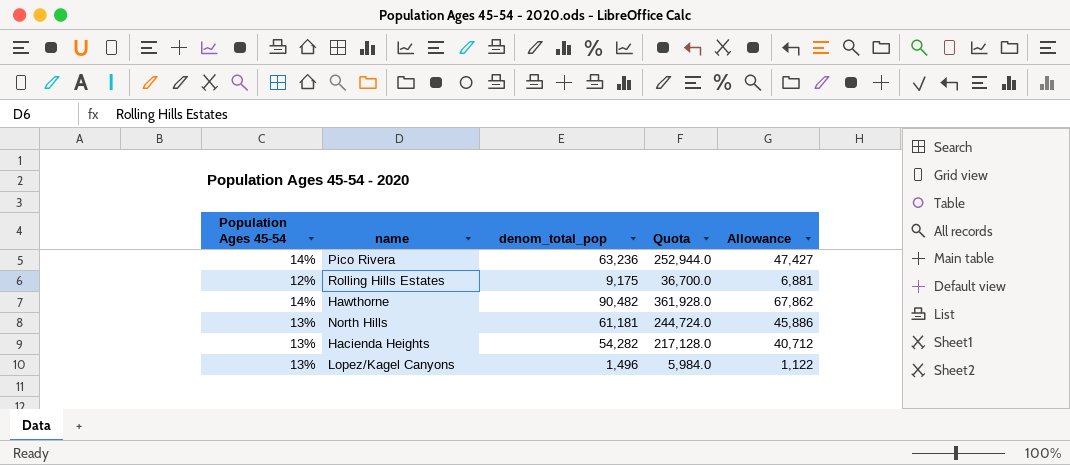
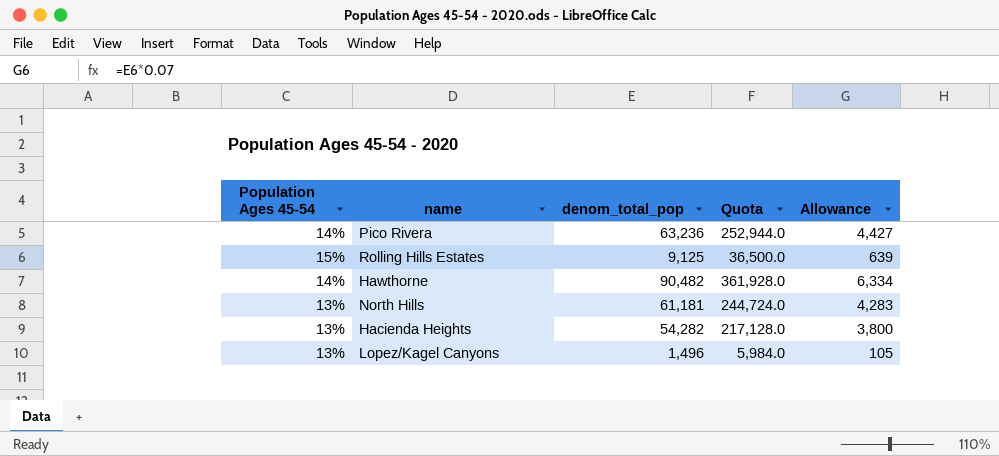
column Allowance | formula: [denom_total_pop] * 0.75 -> [denom_total_pop] * 0.07
Rolling Hills Estates | Population Ages 45-54: 12% -> 15%
Rolling Hills Estates | denom_total_pop: 9,175 -> 9,125
Rolling Hills Estates | Quota: 36,700.0 -> 36,500.0

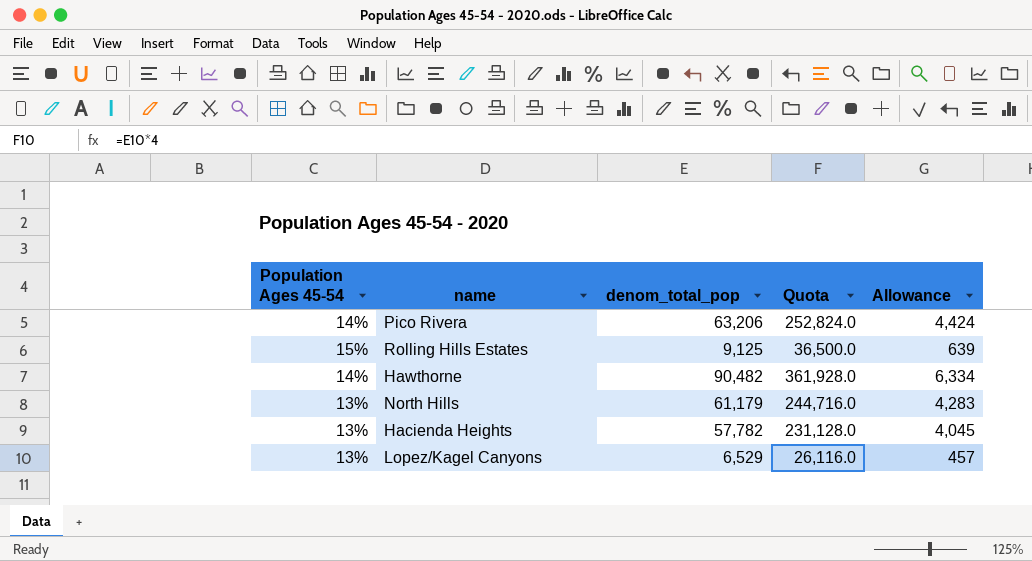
Pico Rivera | denom_total_pop: 63,236 -> 63,206
Pico Rivera | Quota: 252,944.0 -> 252,824.0
Pico Rivera | Allowance: 4,427 -> 4,424
North Hills | denom_total_pop: 61,181 -> 61,179
North Hills | Quota: 244,724.0 -> 244,716.0
Hacienda Heights | denom_total_pop: 54,282 -> 57,782
Hacienda Heights | Quota: 217,128.0 -> 231,128.0
Hacienda Heights | Allowance: 3,800 -> 4,045
Lopez/Kagel Canyons | denom_total_pop: 1,496 -> 6,529
Lopez/Kagel Canyons | Quota: 5,984.0 -> 26,116.0
Lopez/Kagel Canyons | Allowance: 105 -> 457

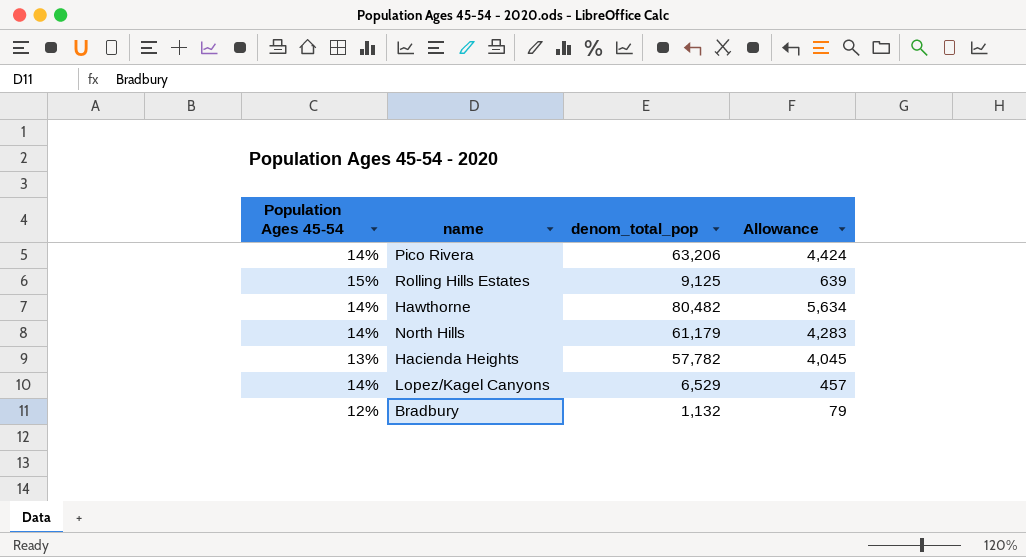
column Quota | formula: [denom_total_pop] * 4 -> none
Hawthorne | denom_total_pop: 90,482 -> 80,482
Hawthorne | Allowance: 6,334 -> 5,634
North Hills | Population Ages 45-54: 13% -> 14%
Lopez/Kagel Canyons | Population Ages 45-54: 13% -> 14%
row Bradbury: none -> 12% | 1,132 | 79

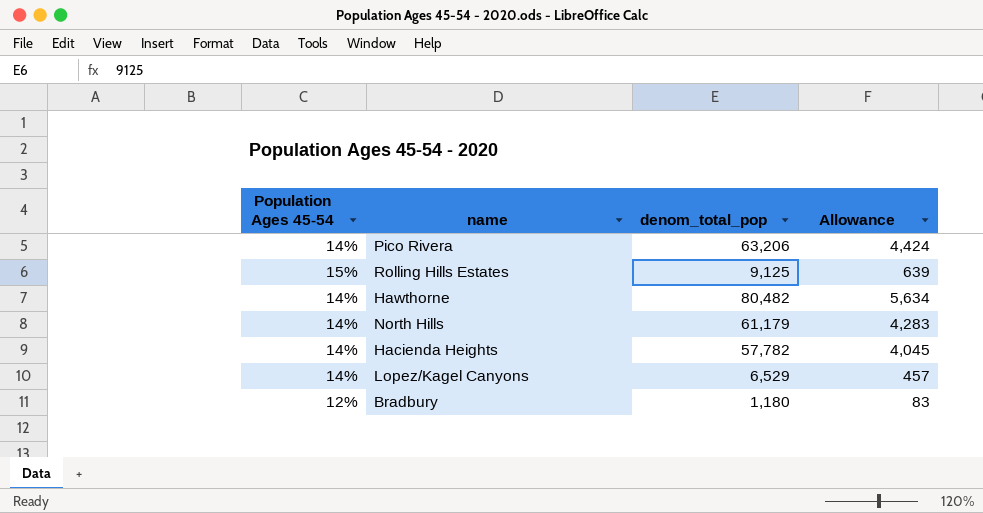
Hacienda Heights | Population Ages 45-54: 13% -> 14%
Bradbury | denom_total_pop: 1,132 -> 1,180
Bradbury | Allowance: 79 -> 83

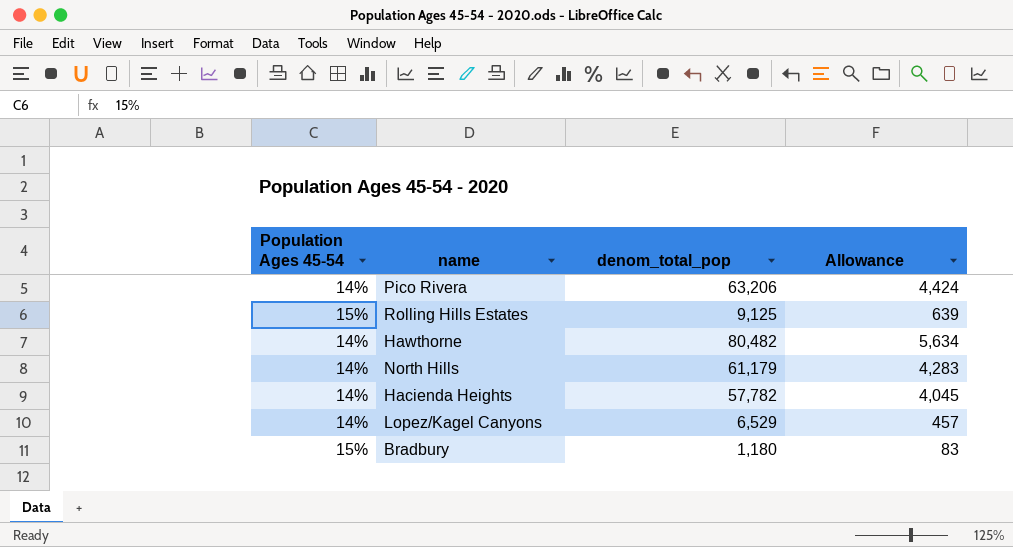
Bradbury | Population Ages 45-54: 12% -> 15%

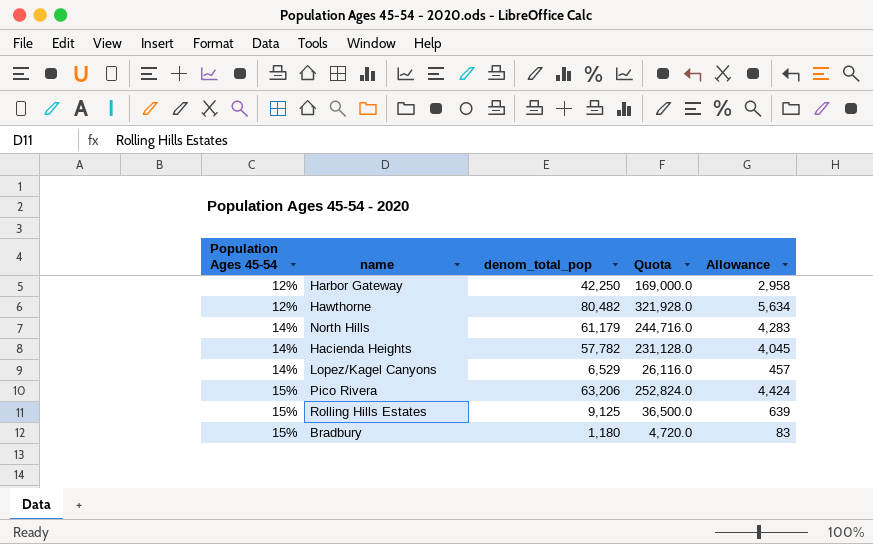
row order: none -> Population Ages 45-54 ascending
column Quota | formula: none -> [denom_total_pop] * 4
row Harbor Gateway: none -> 12% | 42,250 | 169,000.0 | 2,958
Hawthorne | Population Ages 45-54: 14% -> 12%
Pico Rivera | Population Ages 45-54: 14% -> 15%

